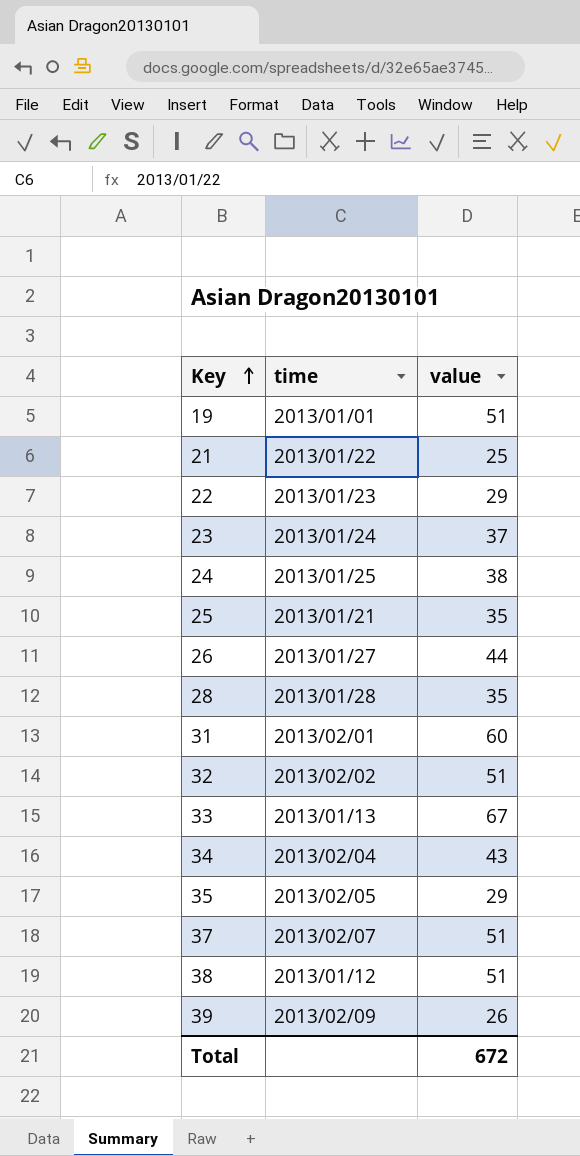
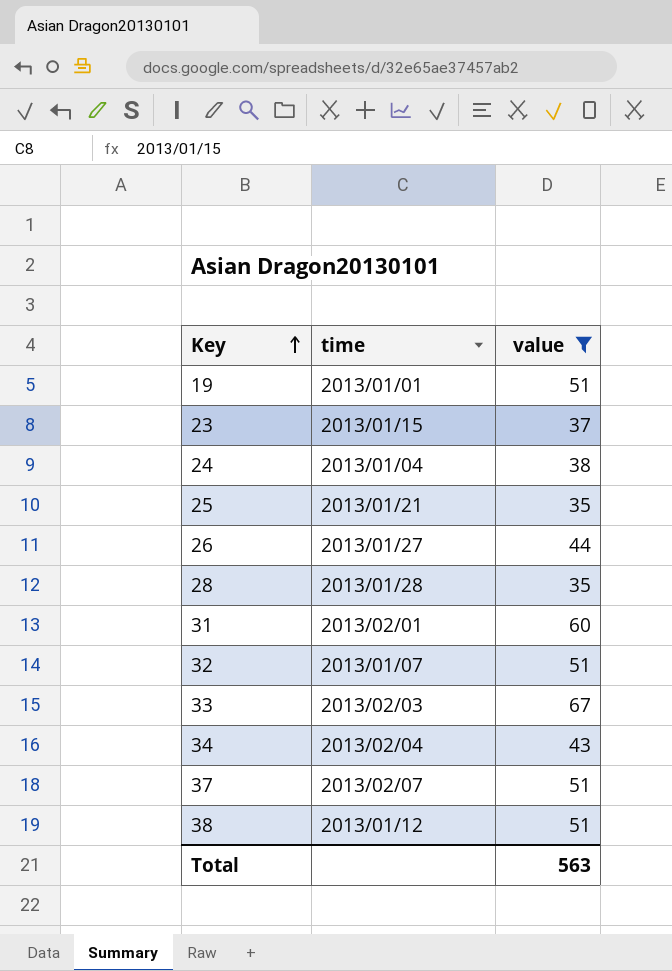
filter: none -> value >= 35
23 | time: 2013/01/24 -> 2013/01/15
24 | time: 2013/01/25 -> 2013/01/04
32 | time: 2013/02/02 -> 2013/01/07
33 | time: 2013/01/13 -> 2013/02/03
Total | value: 672 -> 563

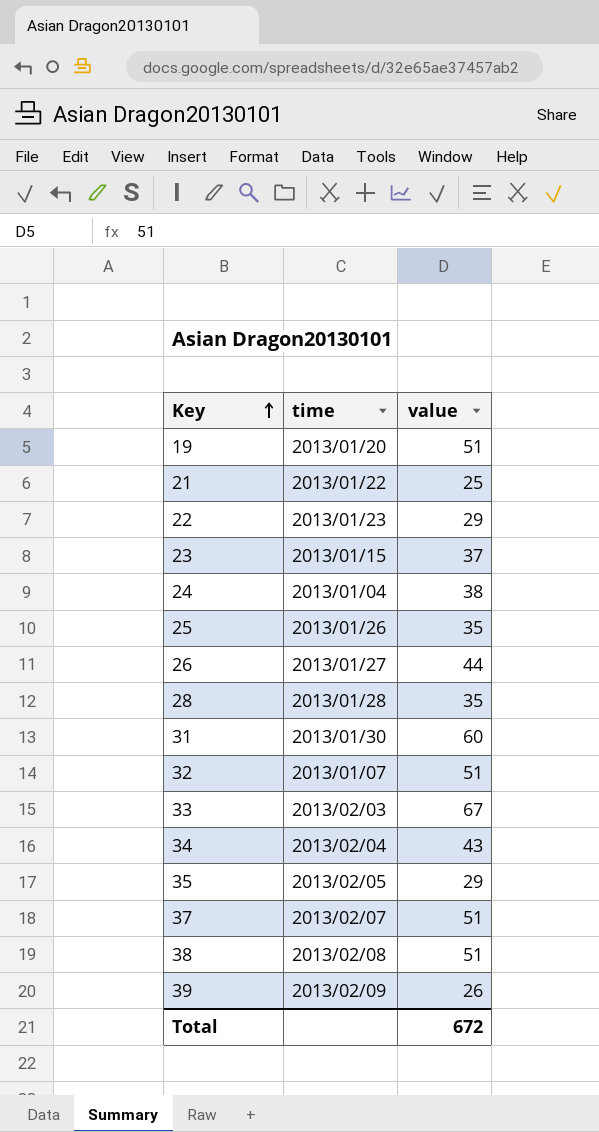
filter: value >= 35 -> none
19 | time: 2013/01/01 -> 2013/01/20
25 | time: 2013/01/21 -> 2013/01/26
31 | time: 2013/02/01 -> 2013/01/30
38 | time: 2013/01/12 -> 2013/02/08
Total | value: 563 -> 672

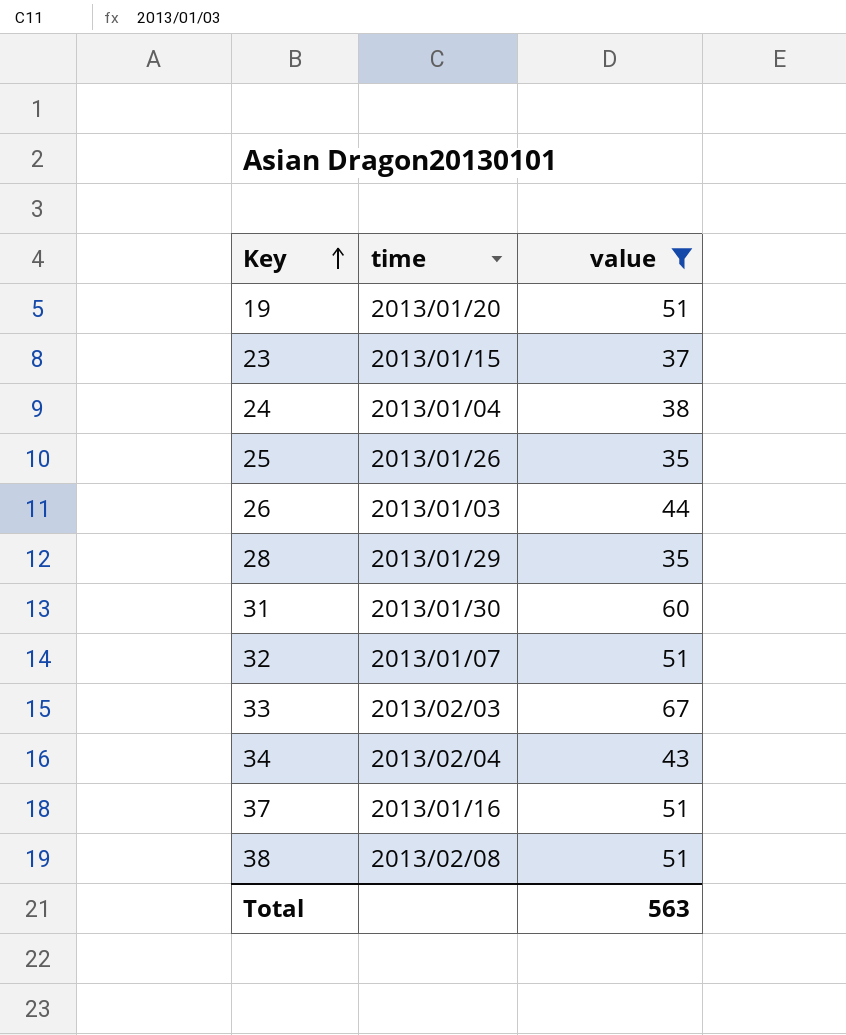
filter: none -> value >= 35
26 | time: 2013/01/27 -> 2013/01/03
28 | time: 2013/01/28 -> 2013/01/29
37 | time: 2013/02/07 -> 2013/01/16
Total | value: 672 -> 563

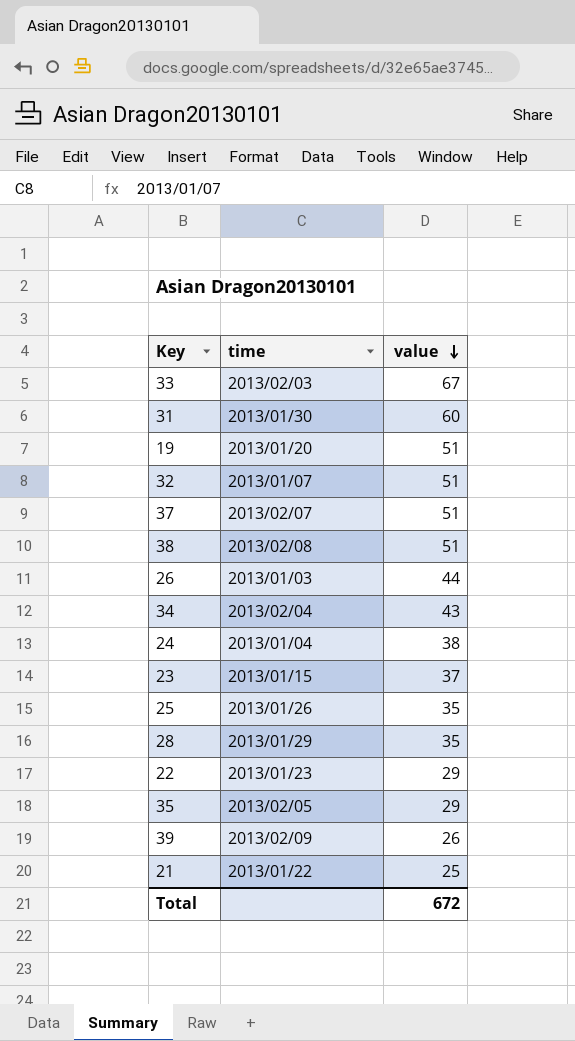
filter: value >= 35 -> none
row order: Key ascending -> value descending
37 | time: 2013/01/16 -> 2013/02/07
Total | value: 563 -> 672

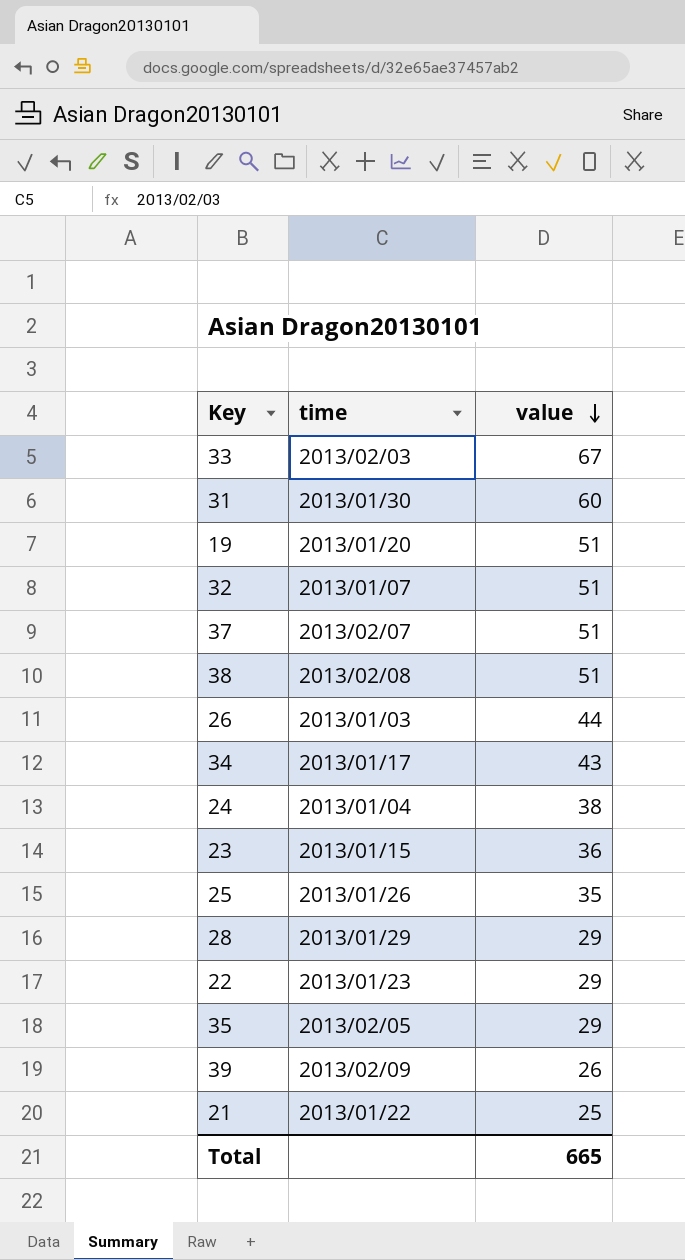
34 | time: 2013/02/04 -> 2013/01/17
23 | value: 37 -> 36
28 | value: 35 -> 29
Total | value: 672 -> 665

